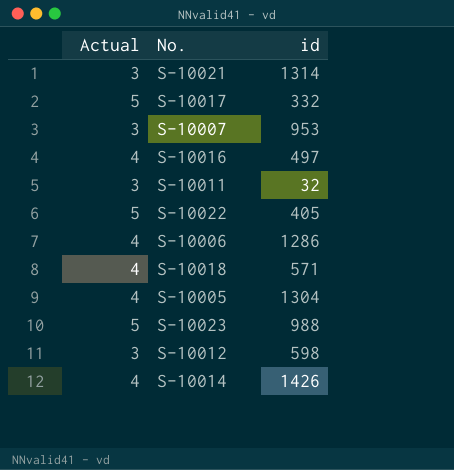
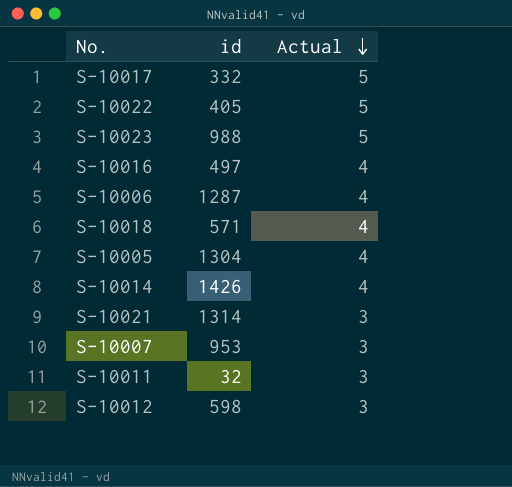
row order: none -> Actual descending
column Actual | position: 1 -> 3
S-10006 | id: 1286 -> 1287

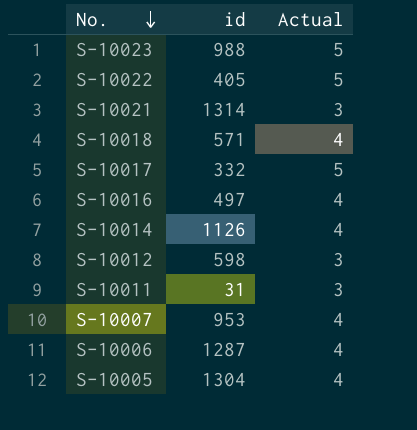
row order: Actual descending -> No. descending
S-10014 | id: 1426 -> 1126
S-10011 | id: 32 -> 31
S-10007 | Actual: 3 -> 4

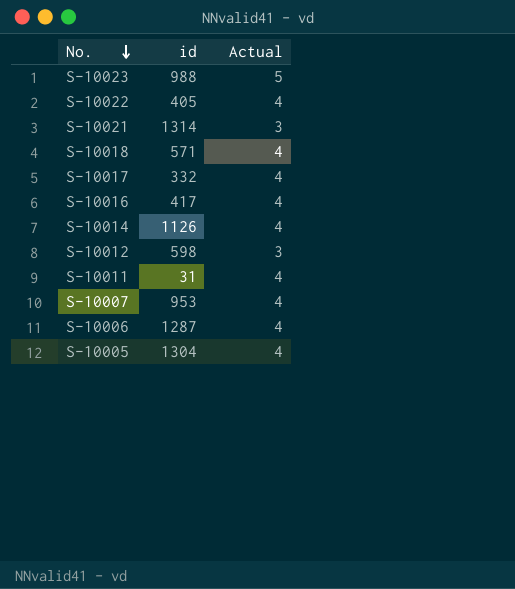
S-10022 | Actual: 5 -> 4
S-10017 | Actual: 5 -> 4
S-10016 | id: 497 -> 417
S-10011 | Actual: 3 -> 4

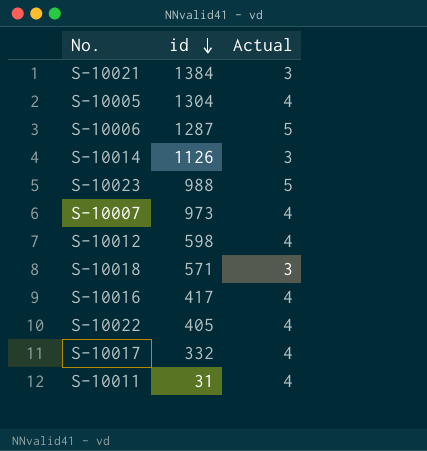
row order: No. descending -> id descending
S-10021 | id: 1314 -> 1384
S-10006 | Actual: 4 -> 5
S-10014 | Actual: 4 -> 3
S-10007 | id: 953 -> 973
S-10012 | Actual: 3 -> 4
S-10018 | Actual: 4 -> 3

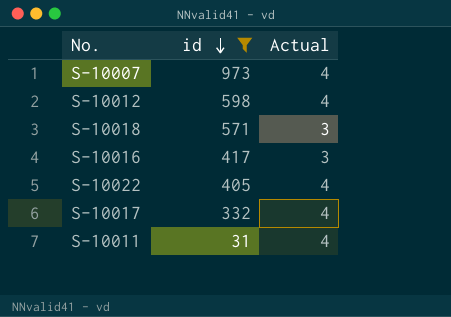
filter: none -> id <= 973
S-10016 | Actual: 4 -> 3

